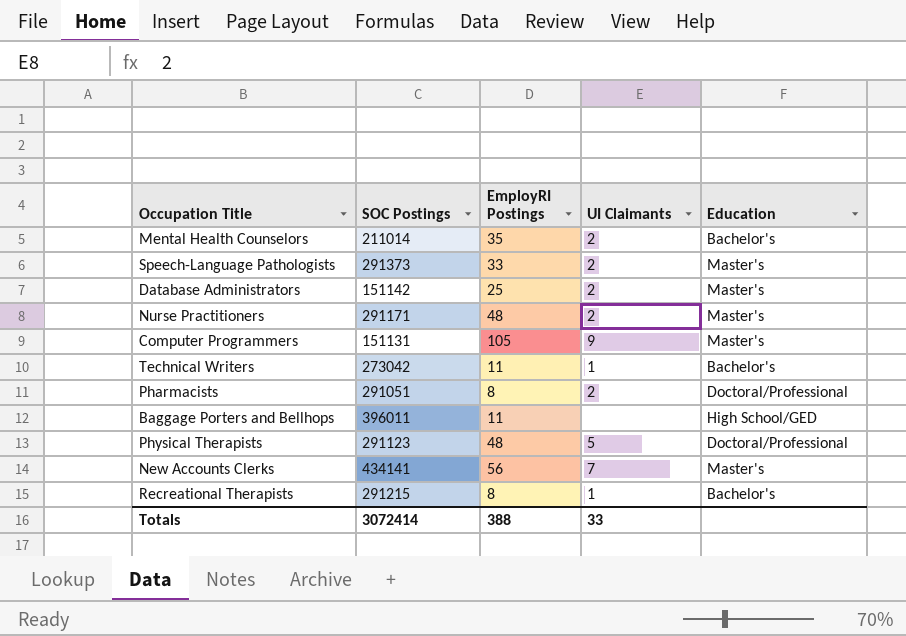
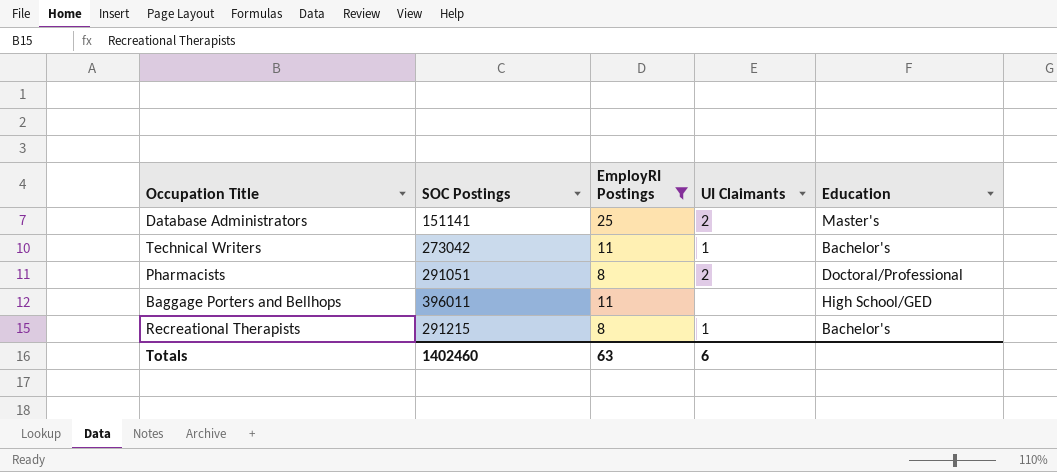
filter: none -> EmployRI Postings <= 25
Database Administrators | SOC Postings: 151142 -> 151141
Totals | SOC Postings: 3072414 -> 1402460
Totals | EmployRI Postings: 388 -> 63
Totals | UI Claimants: 33 -> 6

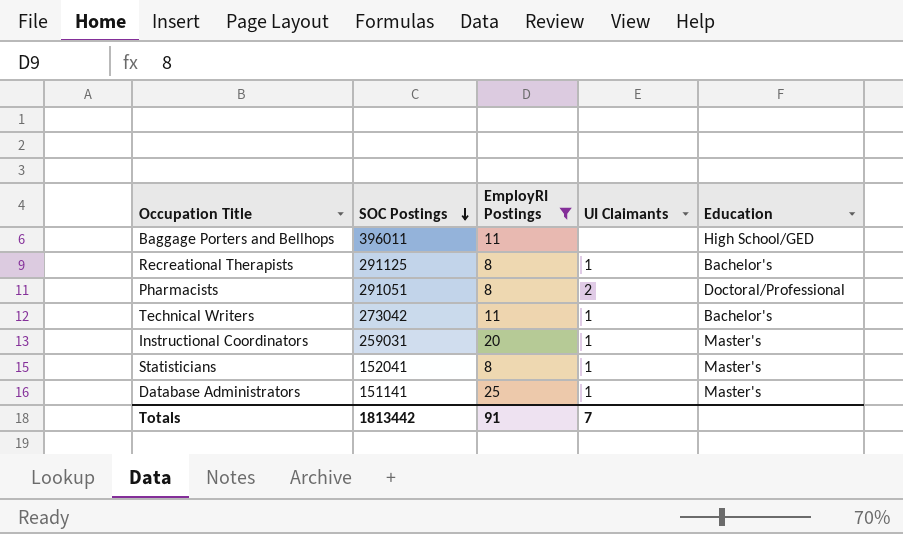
row order: none -> SOC Postings descending
Recreational Therapists | SOC Postings: 291215 -> 291125
row Instructional Coordinators: none -> 259031 | 20 | 1 | Master's
row Statisticians: none -> 152041 | 8 | 1 | Master's
Database Administrators | UI Claimants: 2 -> 1
Totals | SOC Postings: 1402460 -> 1813442
Totals | EmployRI Postings: 63 -> 91
Totals | UI Claimants: 6 -> 7

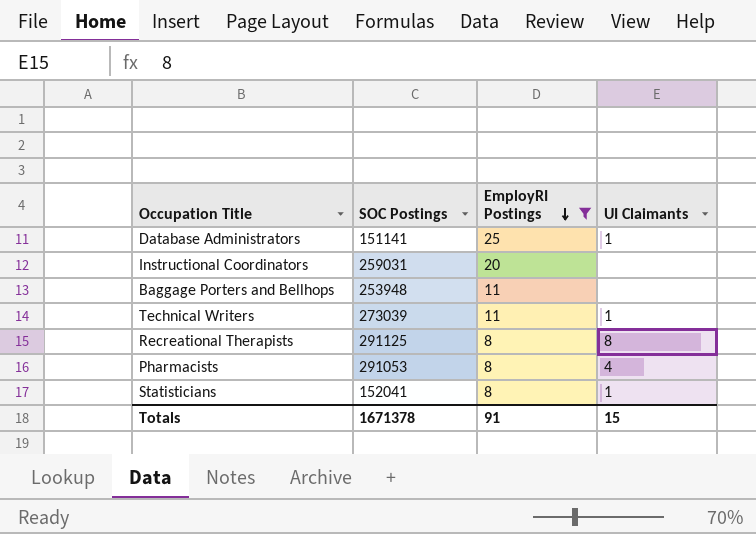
row order: SOC Postings descending -> EmployRI Postings descending
column Education | position: 5 -> none
Instructional Coordinators | UI Claimants: 1 -> none
Baggage Porters and Bellhops | SOC Postings: 396011 -> 253948
Technical Writers | SOC Postings: 273042 -> 273039
Recreational Therapists | UI Claimants: 1 -> 8
Pharmacists | SOC Postings: 291051 -> 291053
Pharmacists | UI Claimants: 2 -> 4
Totals | SOC Postings: 1813442 -> 1671378
Totals | UI Claimants: 7 -> 15

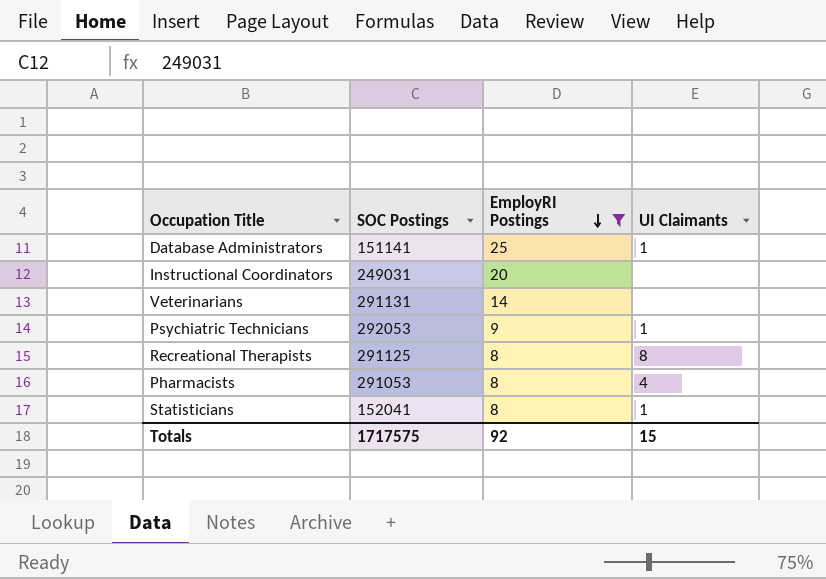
row Baggage Porters and Bellhops: 253948 | 11 | none -> none
row Technical Writers: 273039 | 11 | 1 -> none
Instructional Coordinators | SOC Postings: 259031 -> 249031
row Veterinarians: none -> 291131 | 14 | none
row Psychiatric Technicians: none -> 292053 | 9 | 1
Totals | SOC Postings: 1671378 -> 1717575
Totals | EmployRI Postings: 91 -> 92

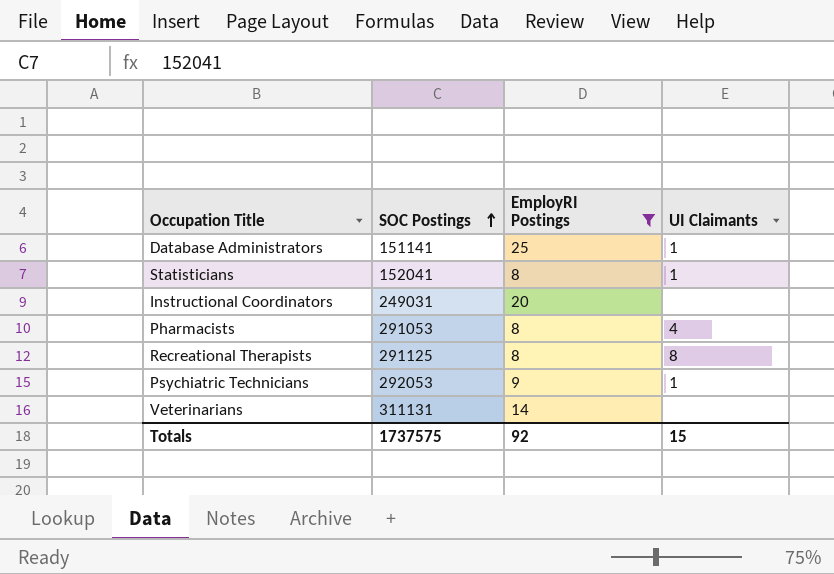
row order: EmployRI Postings descending -> SOC Postings ascending
Veterinarians | SOC Postings: 291131 -> 311131
Totals | SOC Postings: 1717575 -> 1737575

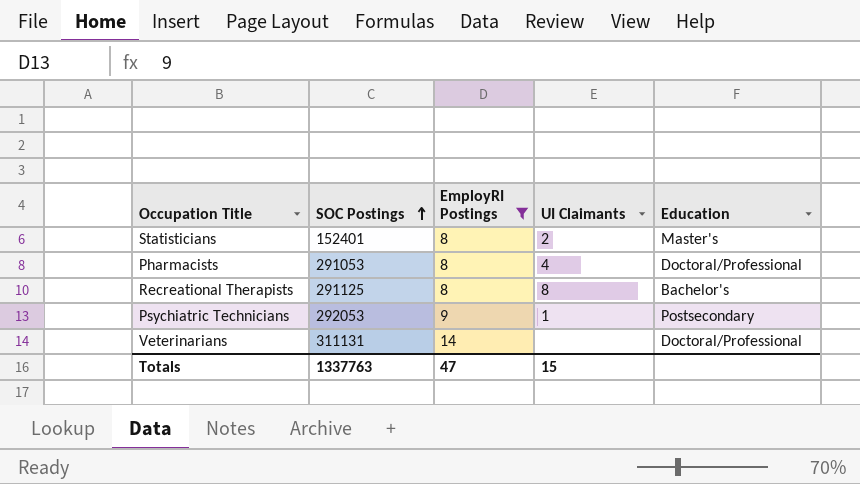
column Education | position: none -> 5
row Database Administrators: 151141 | 25 | 1 -> none
row Instructional Coordinators: 249031 | 20 | none -> none
Statisticians | SOC Postings: 152041 -> 152401
Statisticians | UI Claimants: 1 -> 2
Totals | SOC Postings: 1737575 -> 1337763
Totals | EmployRI Postings: 92 -> 47

